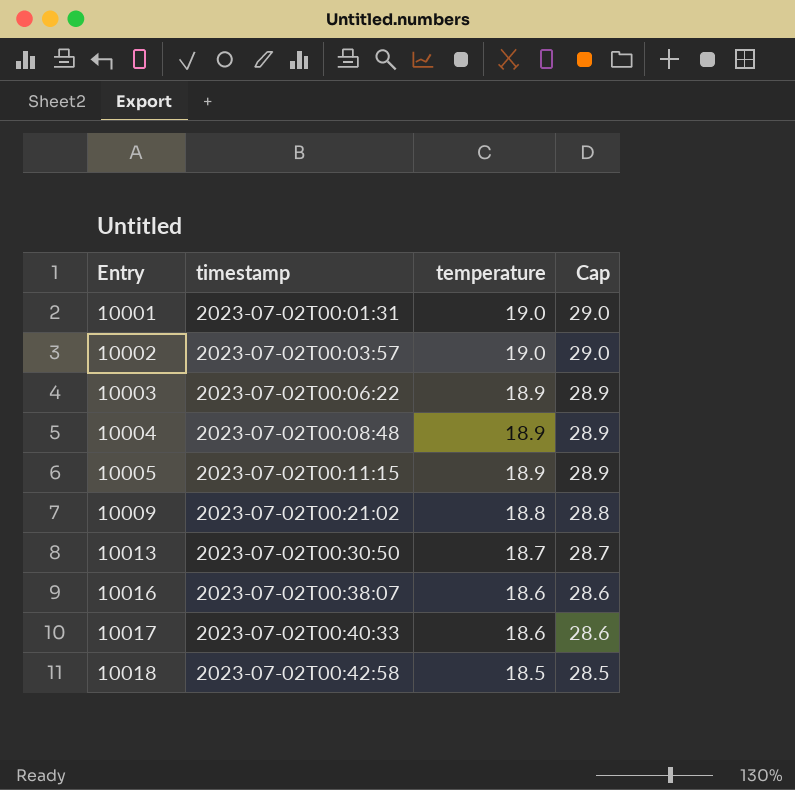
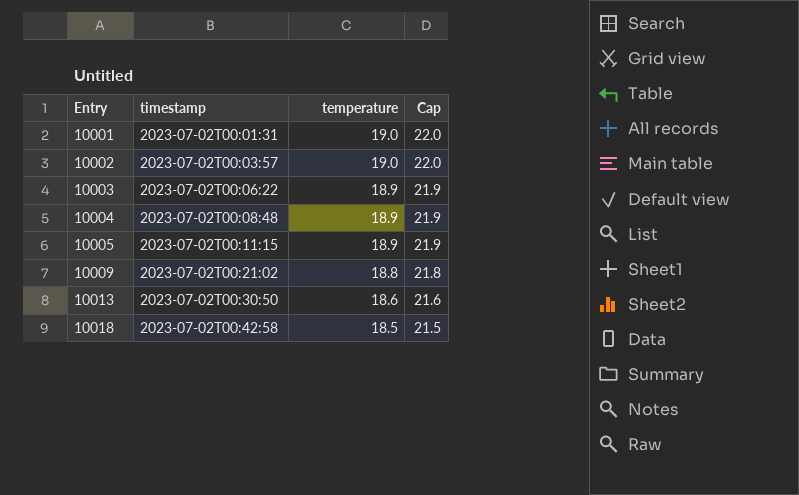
column Cap | formula: [temperature] + 10 -> [temperature] + 3
row 10016: 2023-07-02T00:38:07 | 18.6 | 28.6 -> none
row 10017: 2023-07-02T00:40:33 | 18.6 | 28.6 -> none
10013 | temperature: 18.7 -> 18.6

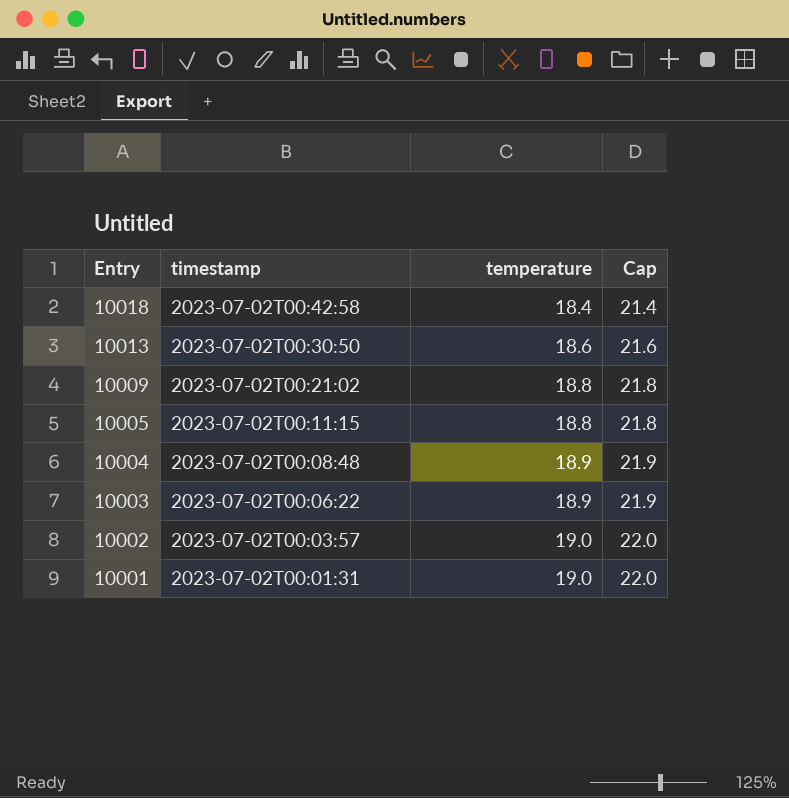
row order: Entry ascending -> Entry descending
10018 | temperature: 18.5 -> 18.4
10018 | Cap: 21.5 -> 21.4
10005 | temperature: 18.9 -> 18.8
10005 | Cap: 21.9 -> 21.8

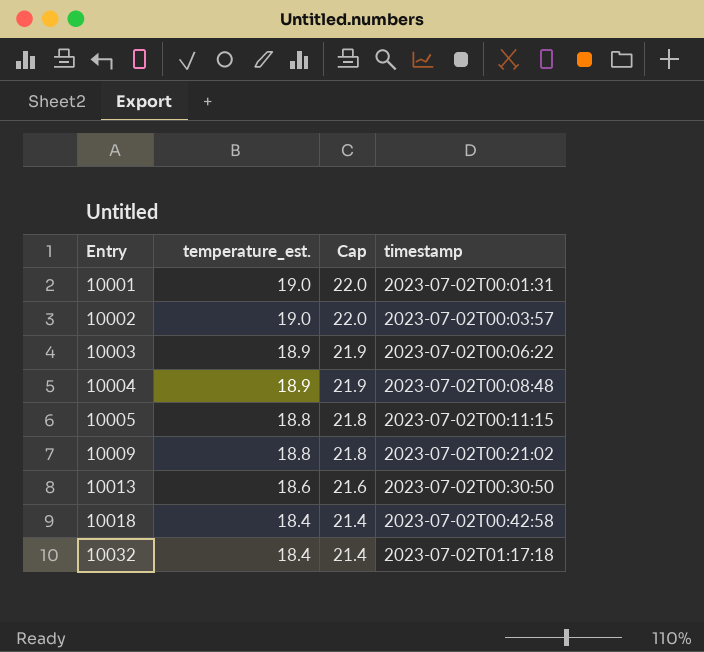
row order: Entry descending -> Entry ascending
column name: temperature -> temperature_est.
column timestamp | position: 2 -> 4
row 10032: none -> 18.4 | 21.4 | 2023-07-02T01:17:18

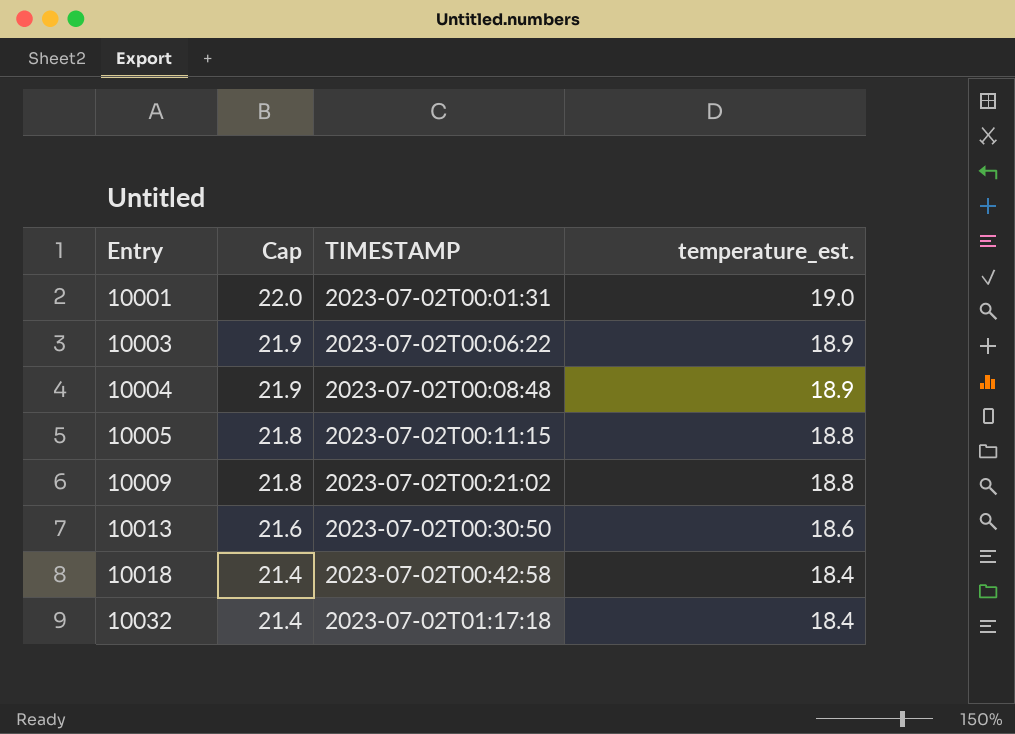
column name: timestamp -> TIMESTAMP
column temperature_est. | position: 2 -> 4
row 10002: 19.0 | 22.0 | 2023-07-02T00:03:57 -> none

